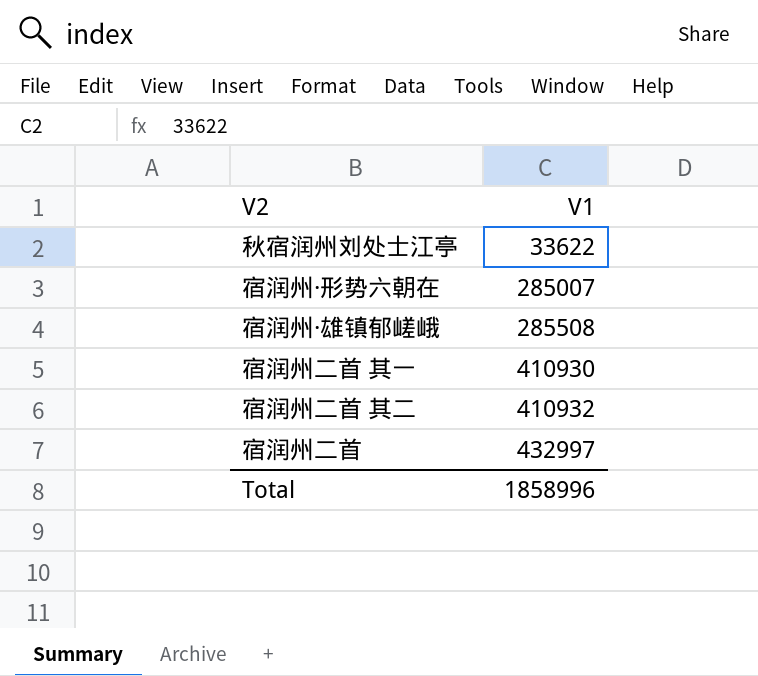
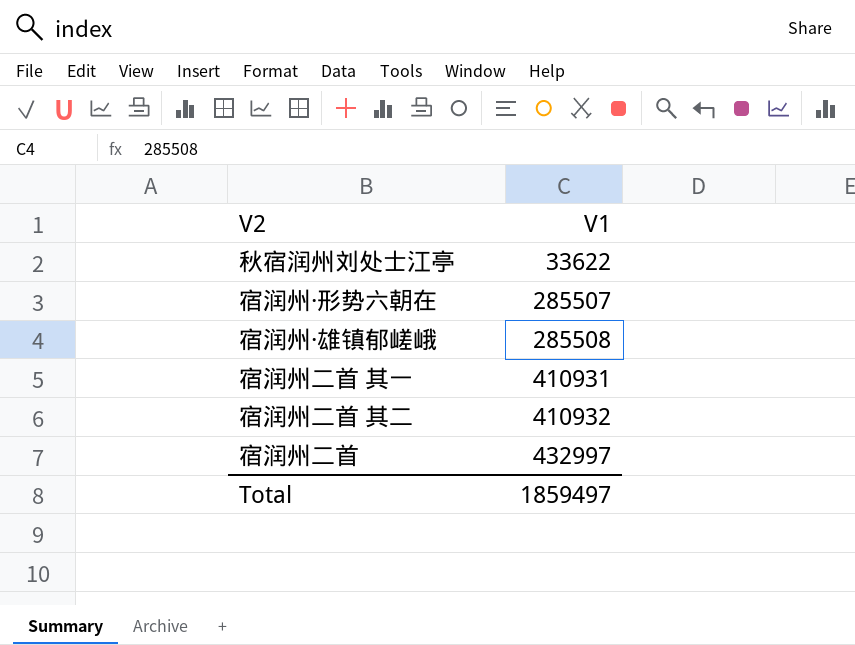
宿润州·形势六朝在 | V1: 285007 -> 285507
宿润州二首 其一 | V1: 410930 -> 410931
Total | V1: 1858996 -> 1859497

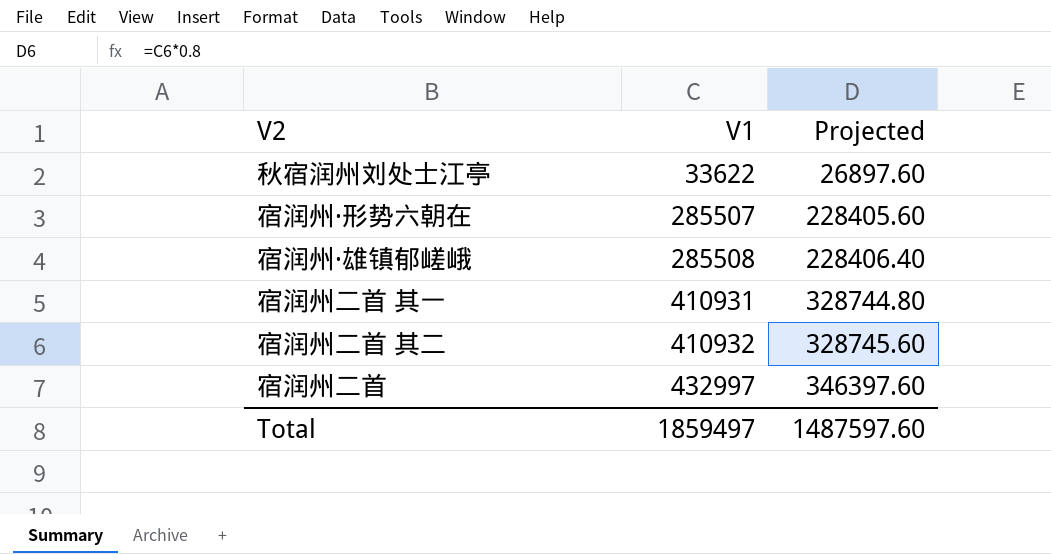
column Projected | formula: none -> [V1] * 0.8

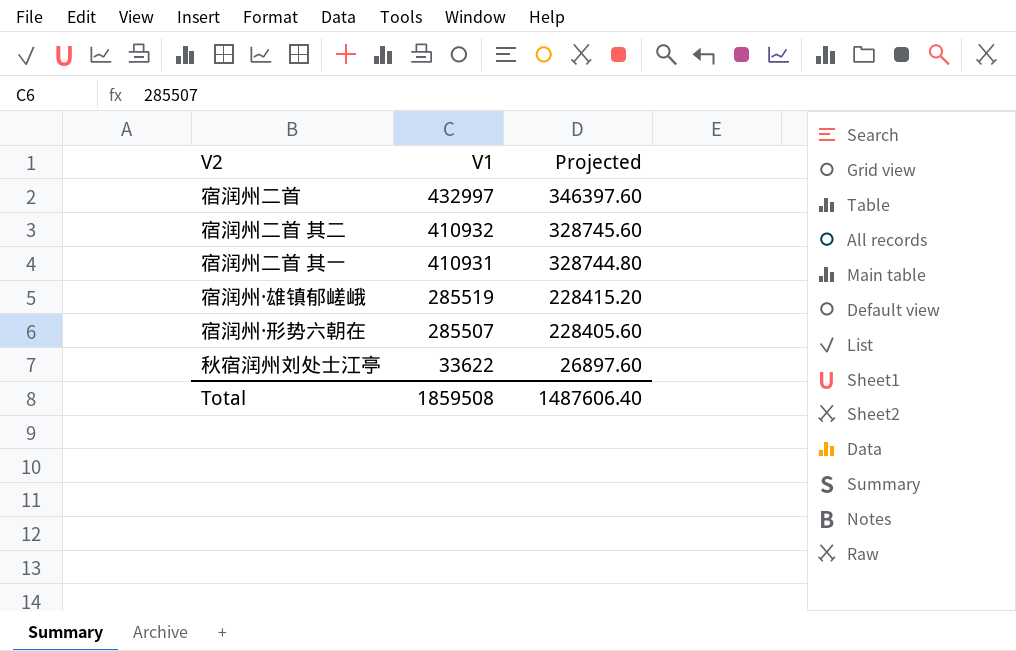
row order: V1 ascending -> V1 descending
宿润州·雄镇郁嵯峨 | V1: 285508 -> 285519
宿润州·雄镇郁嵯峨 | Projected: 228406.40 -> 228415.20
Total | V1: 1859497 -> 1859508
Total | Projected: 1487597.60 -> 1487606.40

